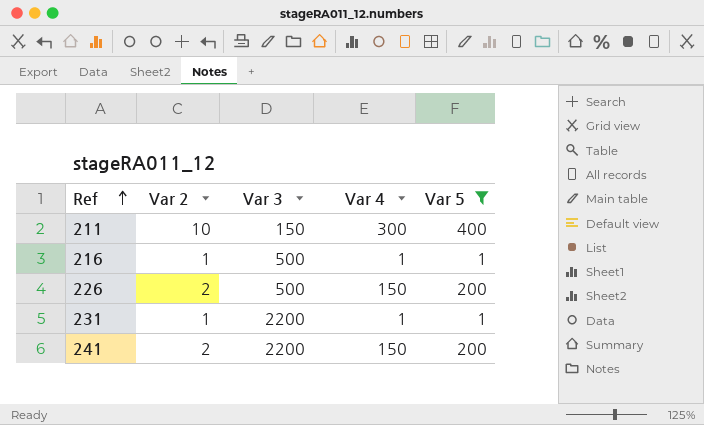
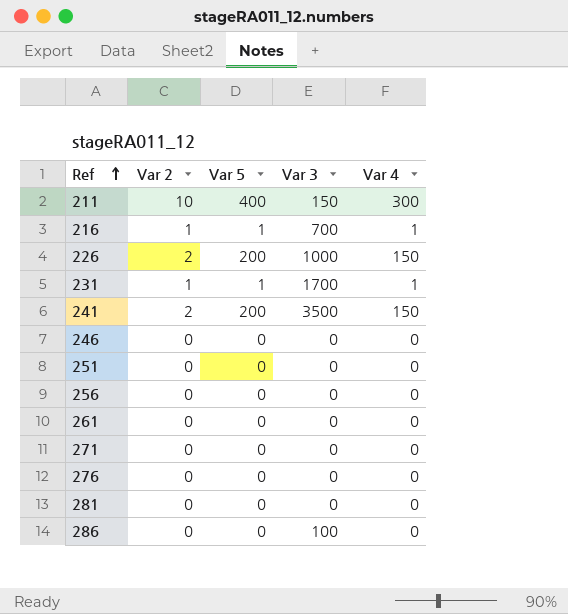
filter: Var 5 != 0 -> none
column Var 5 | position: 5 -> 3
216 | Var 3: 500 -> 700
226 | Var 3: 500 -> 1000
231 | Var 3: 2200 -> 1700
241 | Var 3: 2200 -> 3500

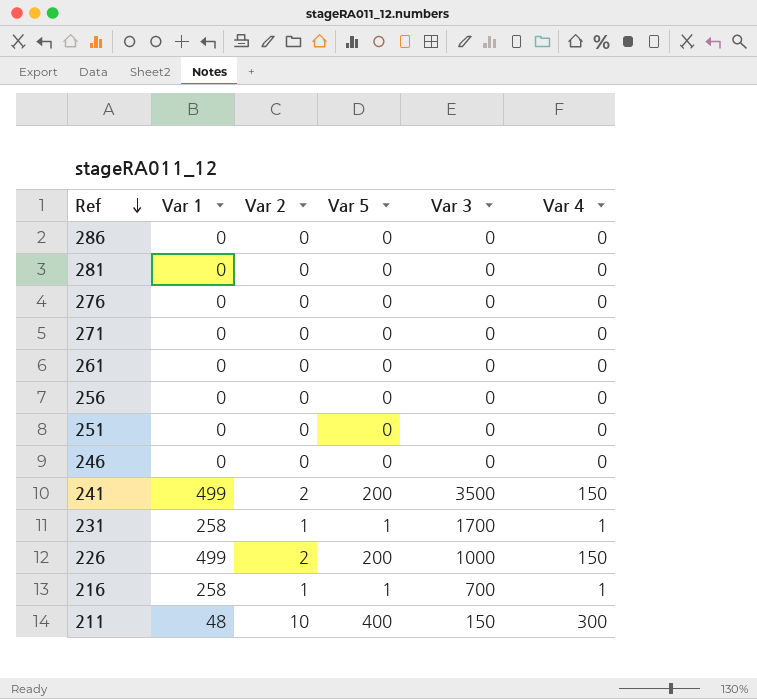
row order: Ref ascending -> Ref descending
column Var 1 | position: none -> 2
286 | Var 3: 100 -> 0

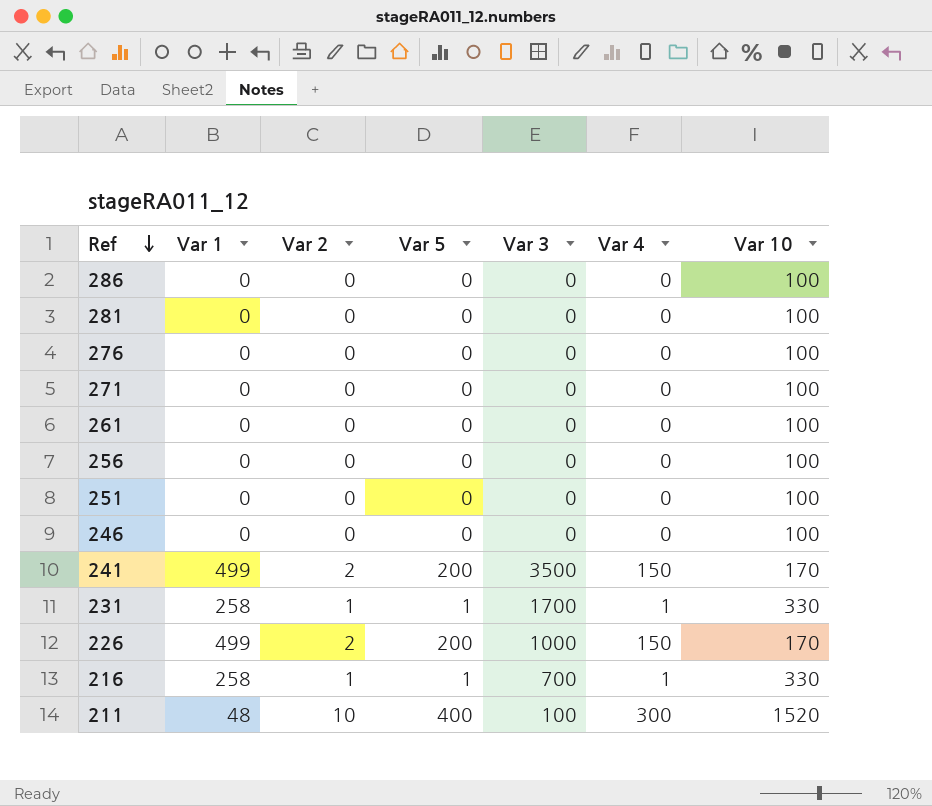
column Var 10 | position: none -> 7
211 | Var 3: 150 -> 100

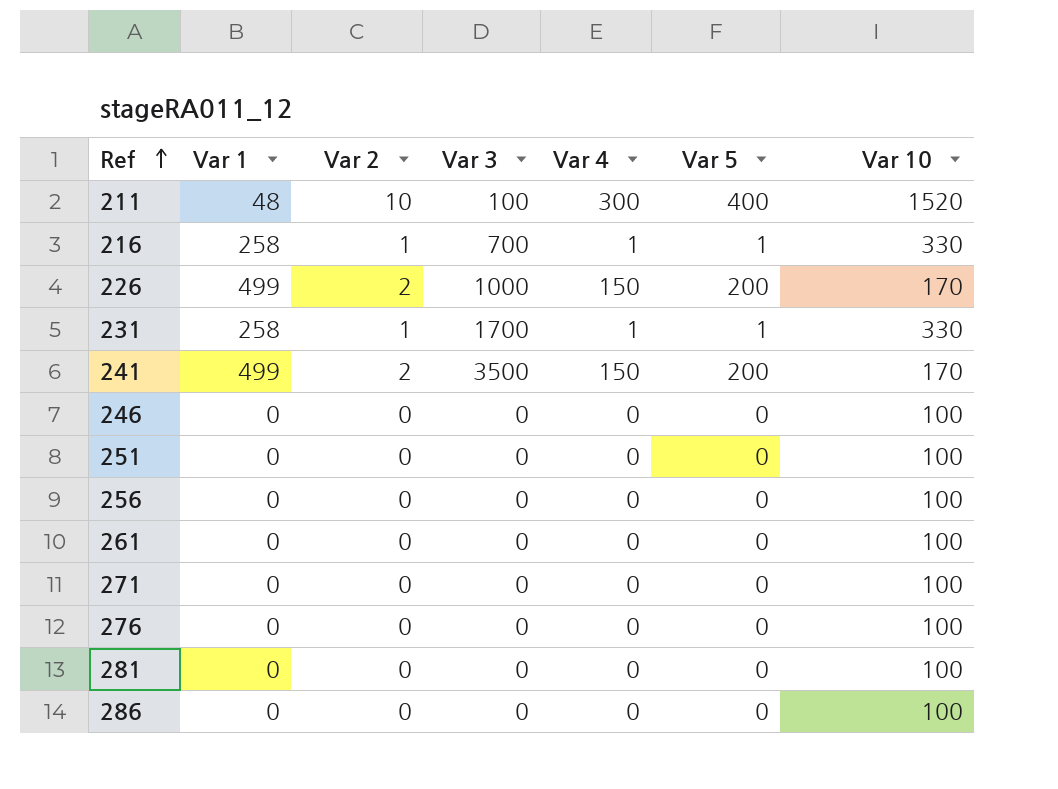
row order: Ref descending -> Ref ascending
column Var 5 | position: 4 -> 6

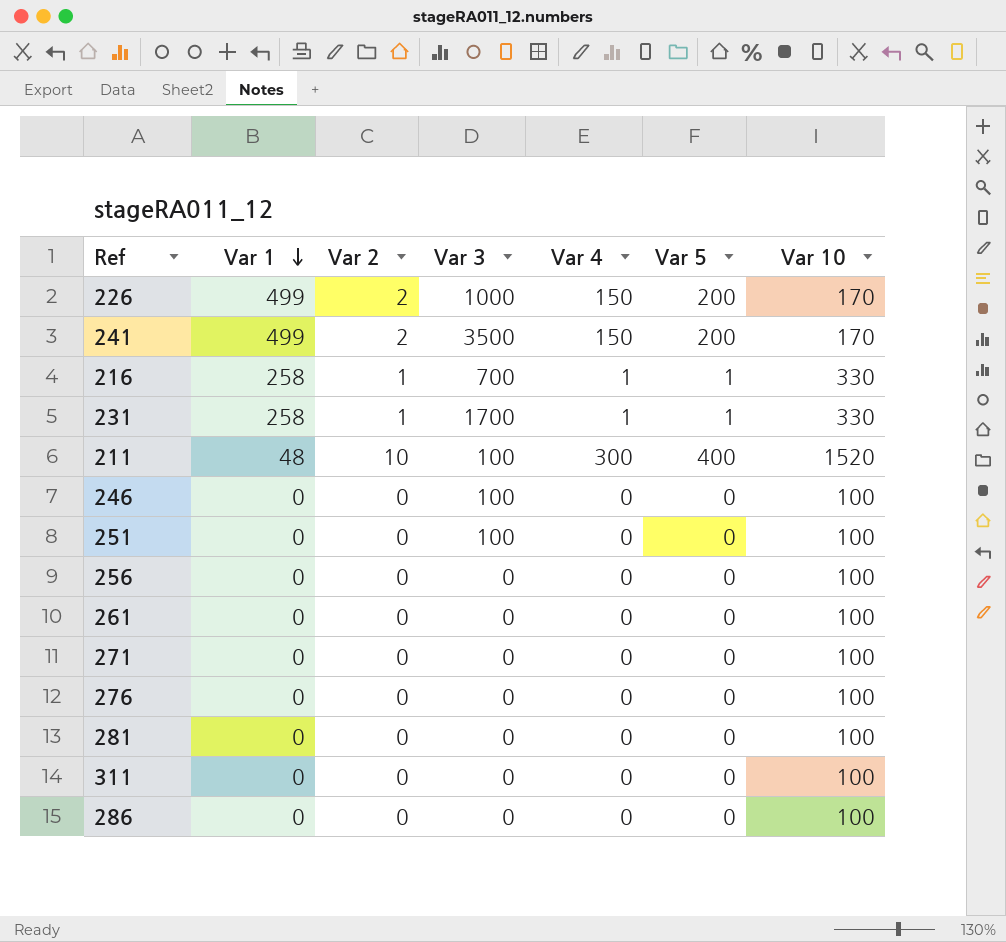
row order: Ref ascending -> Var 1 descending
246 | Var 3: 0 -> 100
251 | Var 3: 0 -> 100
row 311: none -> 0 | 0 | 0 | 0 | 0 | 100

